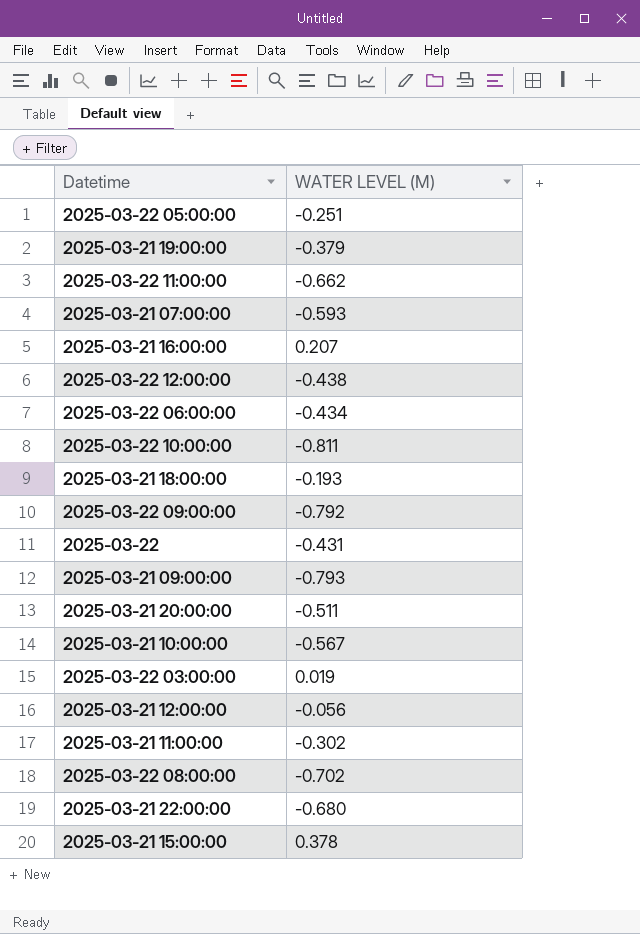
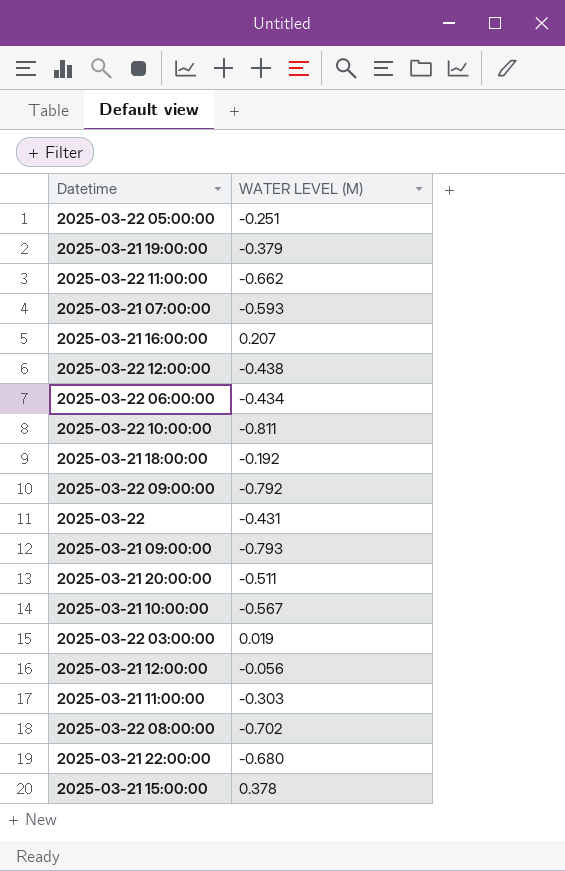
2025-03-21 18:00:00 | WATER LEVEL (M): -0.193 -> -0.192
2025-03-21 11:00:00 | WATER LEVEL (M): -0.302 -> -0.303

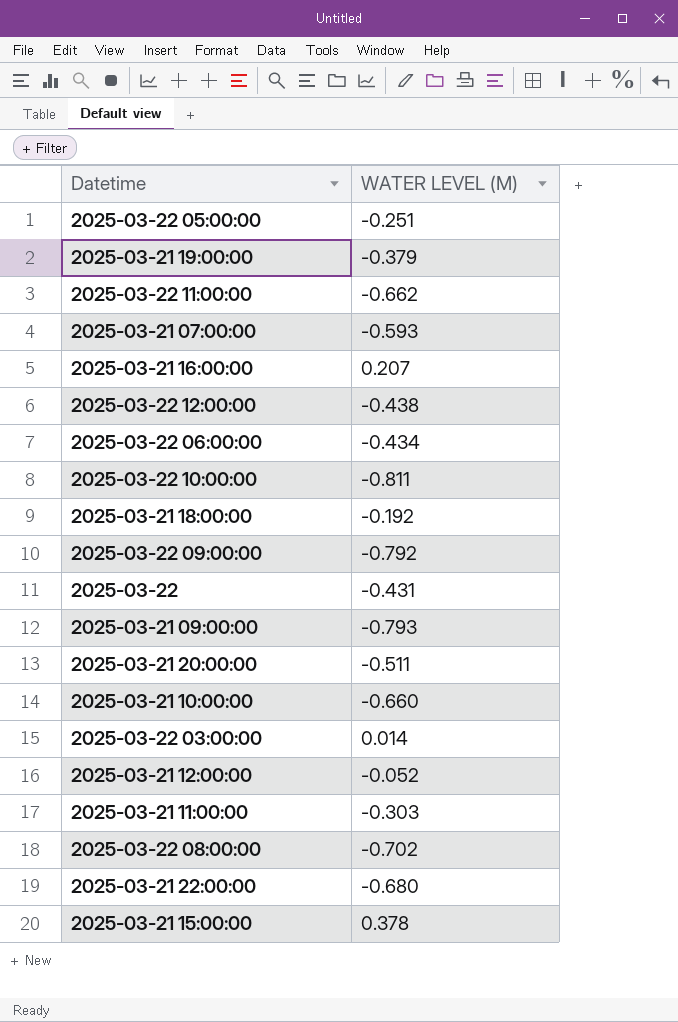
2025-03-21 10:00:00 | WATER LEVEL (M): -0.567 -> -0.660
2025-03-22 03:00:00 | WATER LEVEL (M): 0.019 -> 0.014
2025-03-21 12:00:00 | WATER LEVEL (M): -0.056 -> -0.052

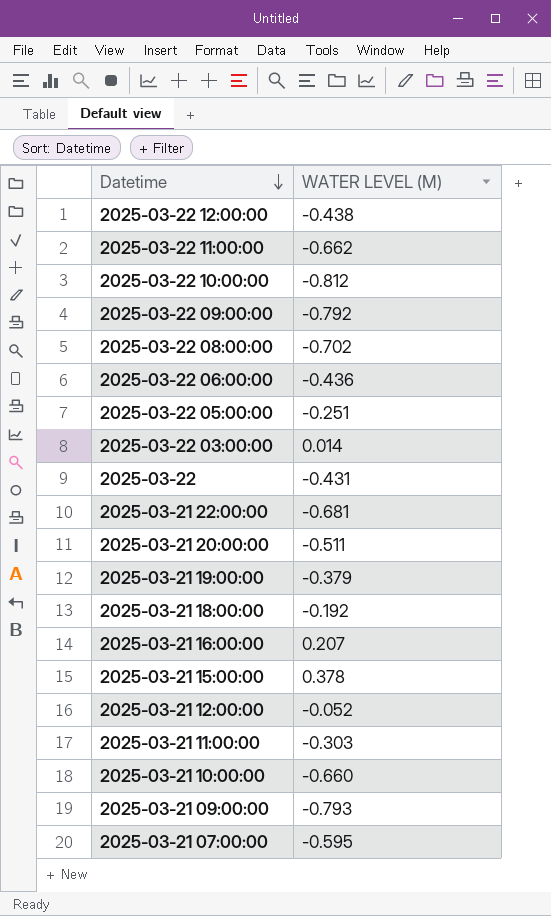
row order: none -> Datetime descending
2025-03-22 10:00:00 | WATER LEVEL (M): -0.811 -> -0.812
2025-03-22 06:00:00 | WATER LEVEL (M): -0.434 -> -0.436
2025-03-21 22:00:00 | WATER LEVEL (M): -0.680 -> -0.681
2025-03-21 07:00:00 | WATER LEVEL (M): -0.593 -> -0.595

